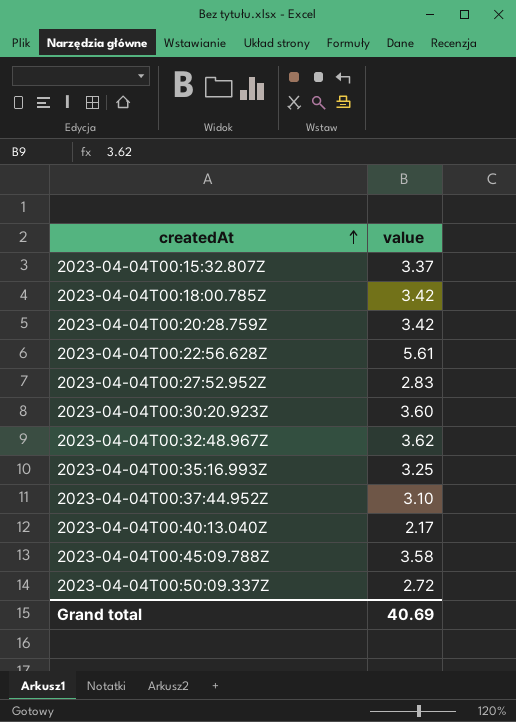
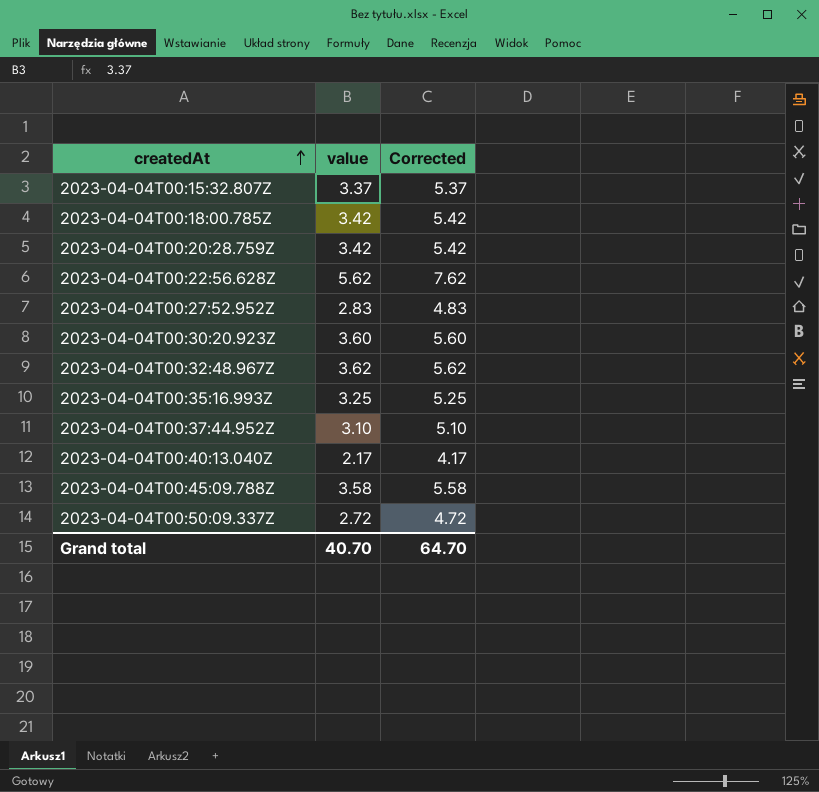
column Corrected | formula: none -> [value] + 2
2023-04-04T00:22:56.628Z | value: 5.61 -> 5.62
Grand total | value: 40.69 -> 40.70

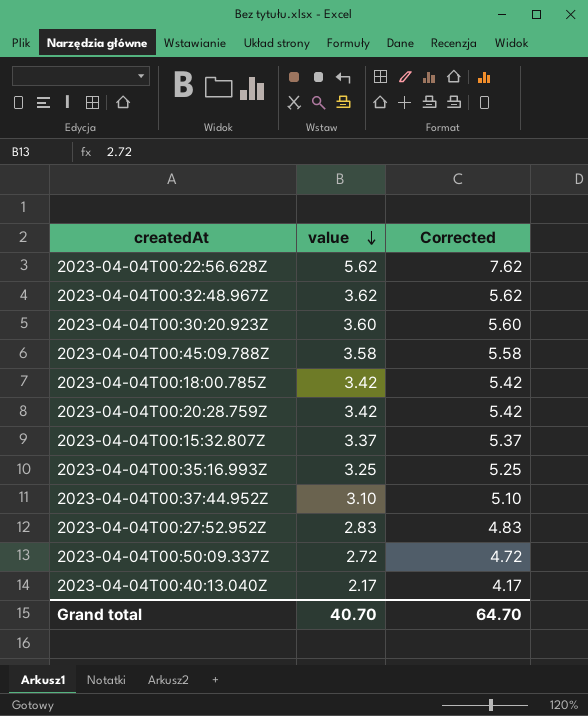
row order: createdAt ascending -> value descending

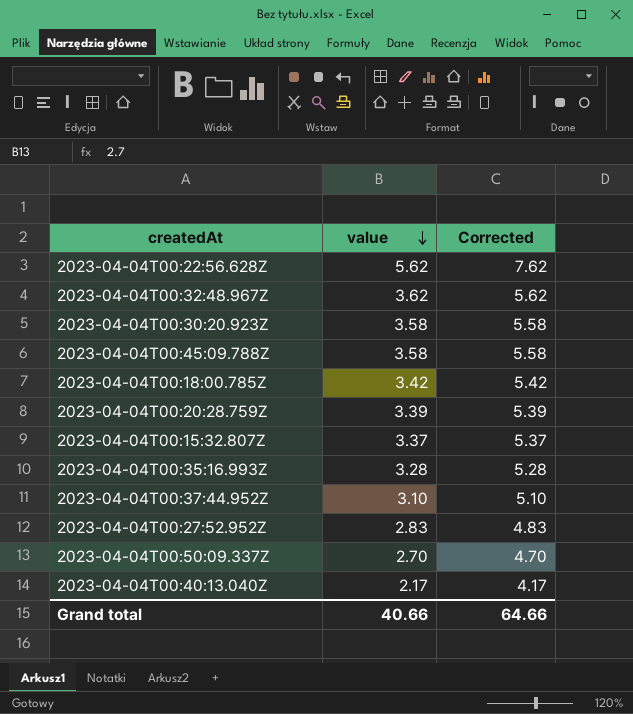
2023-04-04T00:30:20.923Z | value: 3.60 -> 3.58
2023-04-04T00:30:20.923Z | Corrected: 5.60 -> 5.58
2023-04-04T00:20:28.759Z | value: 3.42 -> 3.39
2023-04-04T00:20:28.759Z | Corrected: 5.42 -> 5.39
2023-04-04T00:35:16.993Z | value: 3.25 -> 3.28
2023-04-04T00:35:16.993Z | Corrected: 5.25 -> 5.28
2023-04-04T00:50:09.337Z | value: 2.72 -> 2.70
2023-04-04T00:50:09.337Z | Corrected: 4.72 -> 4.70
Grand total | value: 40.70 -> 40.66
Grand total | Corrected: 64.70 -> 64.66

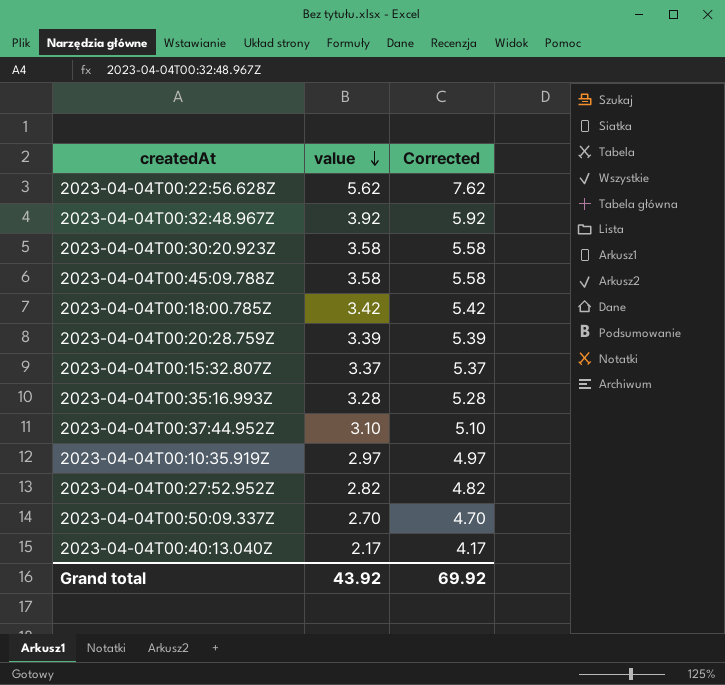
2023-04-04T00:32:48.967Z | value: 3.62 -> 3.92
2023-04-04T00:32:48.967Z | Corrected: 5.62 -> 5.92
row 2023-04-04T00:10:35.919Z: none -> 2.97 | 4.97
2023-04-04T00:27:52.952Z | value: 2.83 -> 2.82
2023-04-04T00:27:52.952Z | Corrected: 4.83 -> 4.82
Grand total | value: 40.66 -> 43.92
Grand total | Corrected: 64.66 -> 69.92

